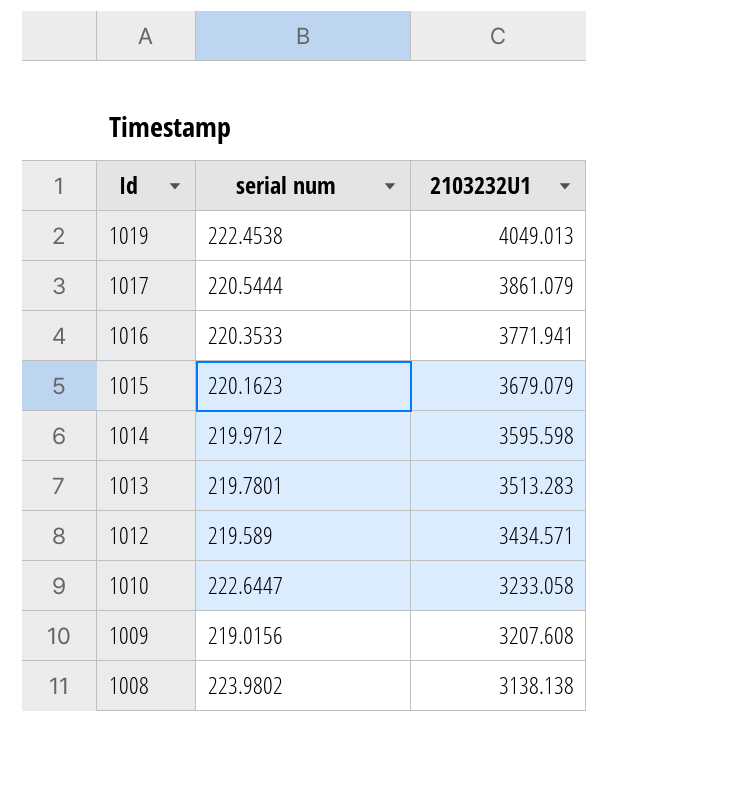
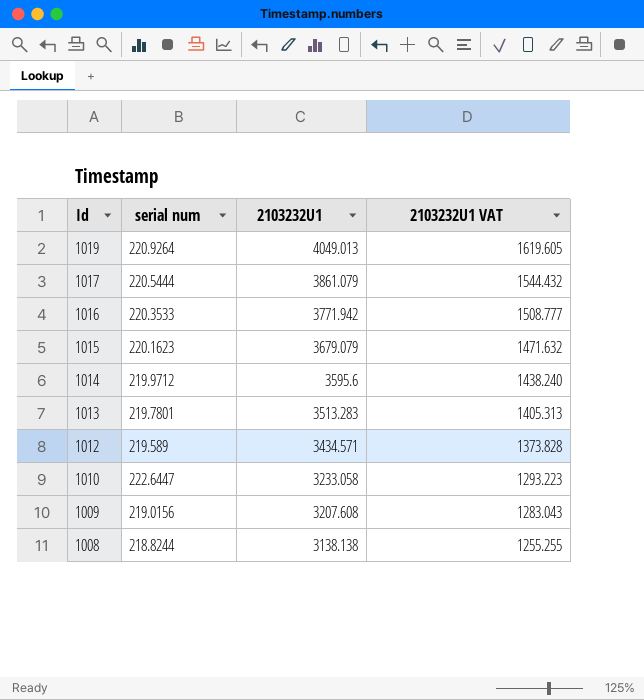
column 2103232U1 VAT | formula: none -> [2103232U1] * 0.4
1019 | serial num: 222.4538 -> 220.9264
1016 | 2103232U1: 3771.941 -> 3771.942
1014 | 2103232U1: 3595.598 -> 3595.6
1008 | serial num: 223.9802 -> 218.8244

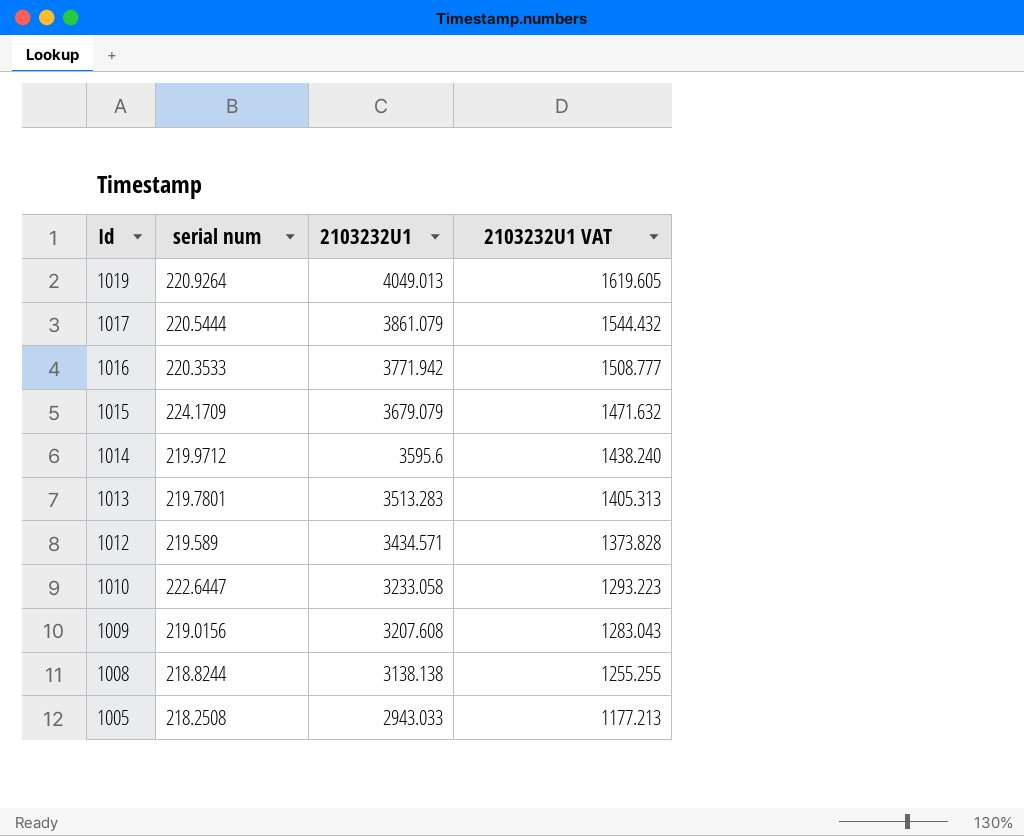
1015 | serial num: 220.1623 -> 224.1709
row 1005: none -> 218.2508 | 2943.033 | 1177.213

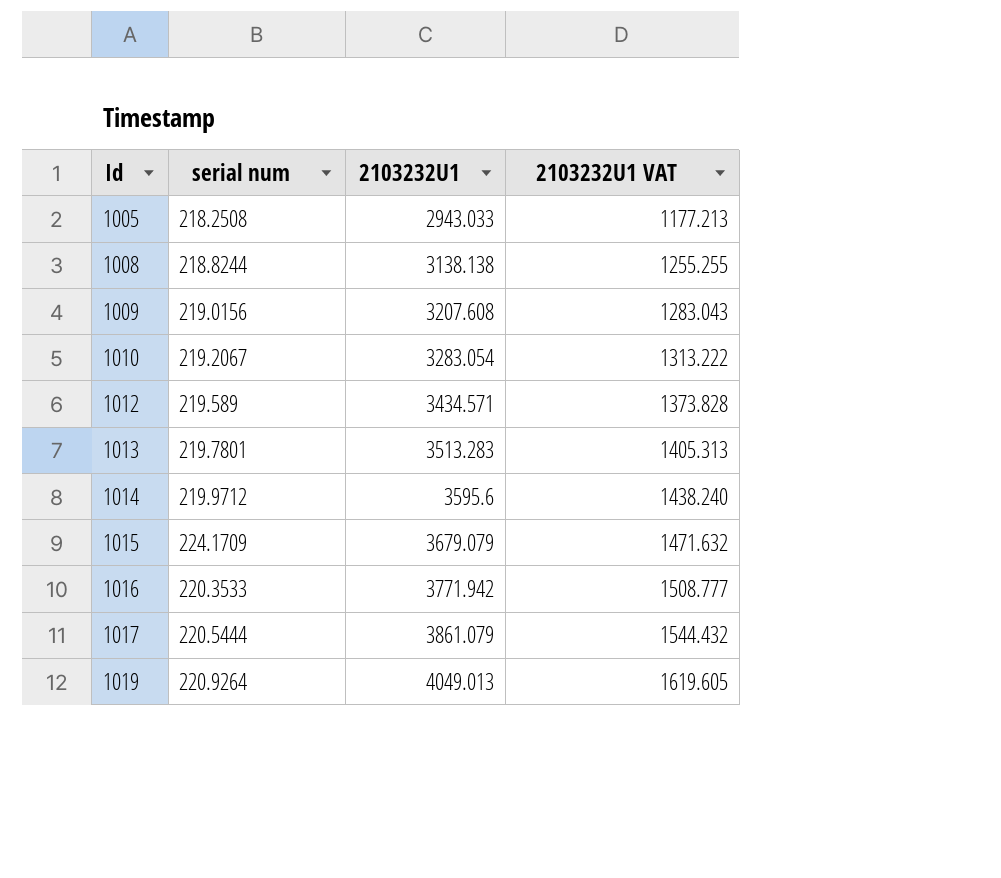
row order: Id descending -> Id ascending
1010 | serial num: 222.6447 -> 219.2067
1010 | 2103232U1: 3233.058 -> 3283.054
1010 | 2103232U1 VAT: 1293.223 -> 1313.222

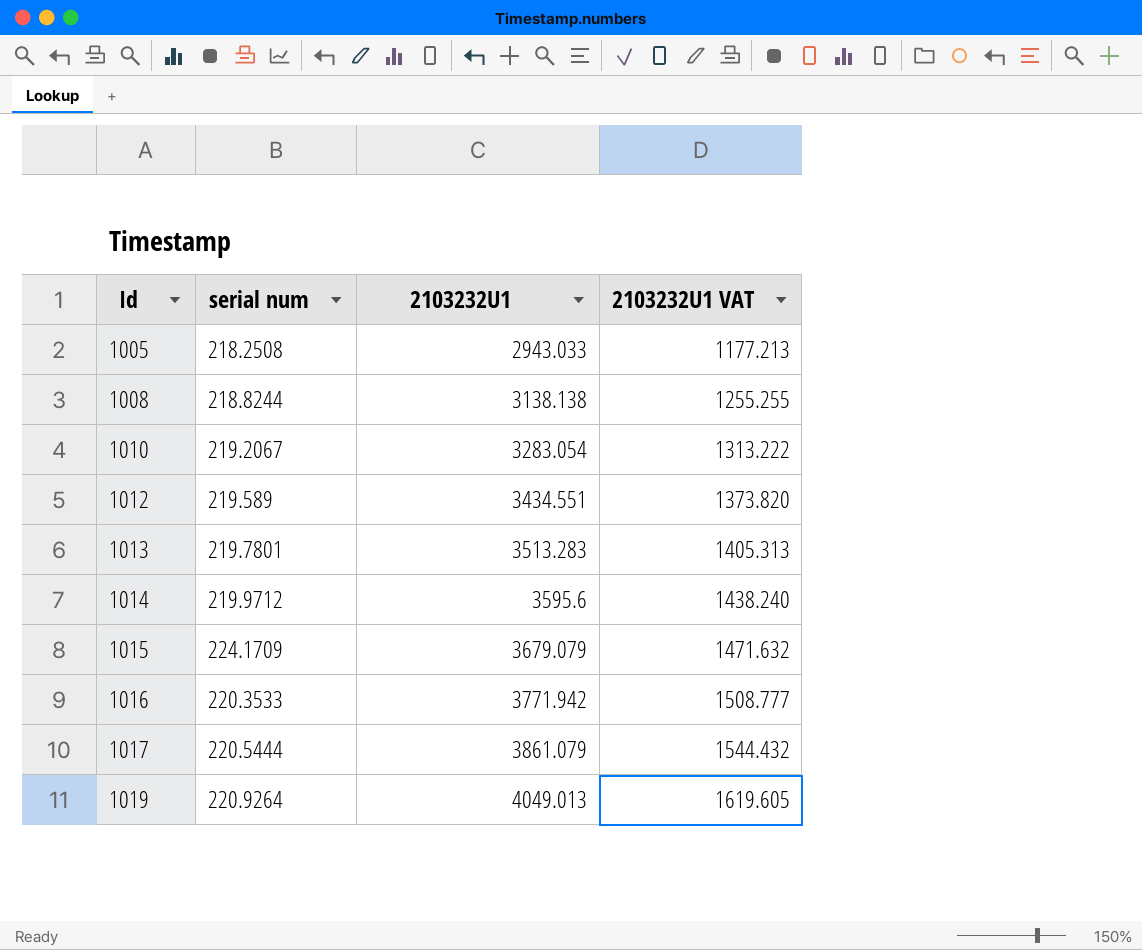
row 1009: 219.0156 | 3207.608 | 1283.043 -> none
1012 | 2103232U1: 3434.571 -> 3434.551
1012 | 2103232U1 VAT: 1373.828 -> 1373.820

